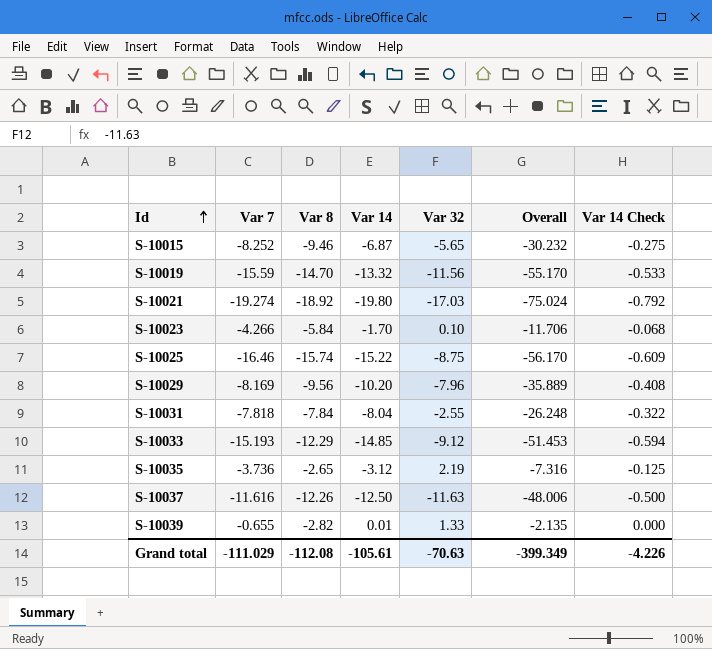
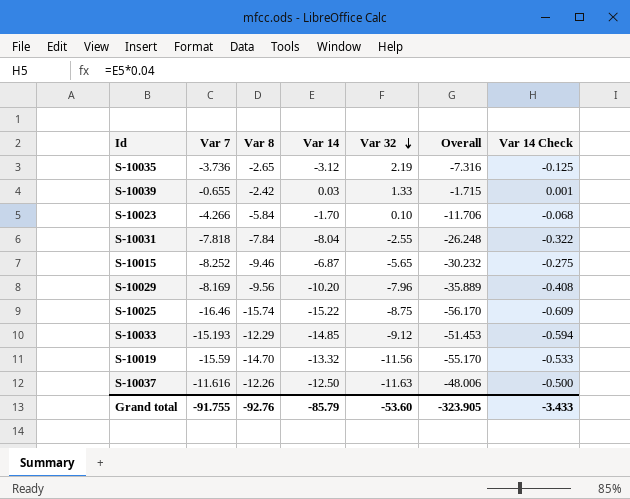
row order: Id ascending -> Var 32 descending
row S-10021: -19.274 | -18.92 | -19.80 | -17.03 | -75.024 | -0.792 -> none
S-10039 | Var 8: -2.82 -> -2.42
S-10039 | Var 14: 0.01 -> 0.03
S-10039 | Overall: -2.135 -> -1.715
S-10039 | Var 14 Check: 0.000 -> 0.001
Grand total | Var 7: -111.029 -> -91.755
Grand total | Var 8: -112.08 -> -92.76
Grand total | Var 14: -105.61 -> -85.79
Grand total | Var 32: -70.63 -> -53.60
Grand total | Overall: -399.349 -> -323.905
Grand total | Var 14 Check: -4.226 -> -3.433

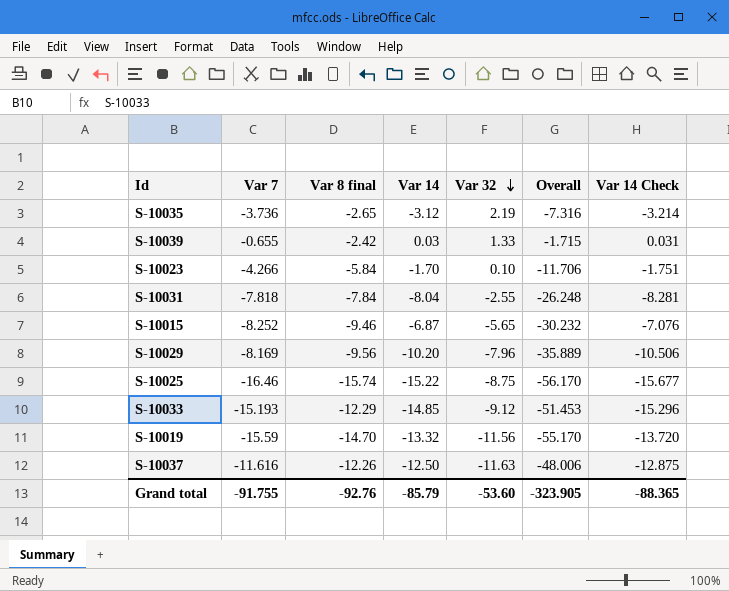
column name: Var 8 -> Var 8 final
column Var 14 Check | formula: [Var 14] * 0.04 -> [Var 14] * 1.03
Grand total | Var 14 Check: -3.433 -> -88.365

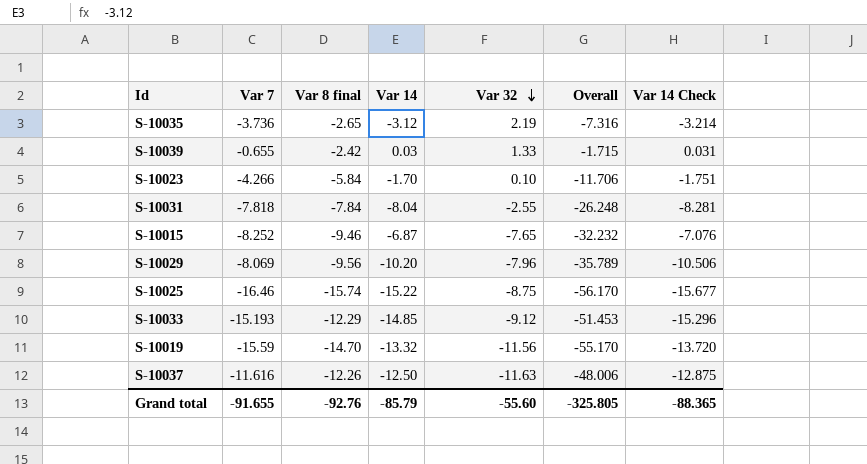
S-10015 | Var 32: -5.65 -> -7.65
S-10015 | Overall: -30.232 -> -32.232
S-10029 | Var 7: -8.169 -> -8.069
S-10029 | Overall: -35.889 -> -35.789
Grand total | Var 7: -91.755 -> -91.655
Grand total | Var 32: -53.60 -> -55.60
Grand total | Overall: -323.905 -> -325.805

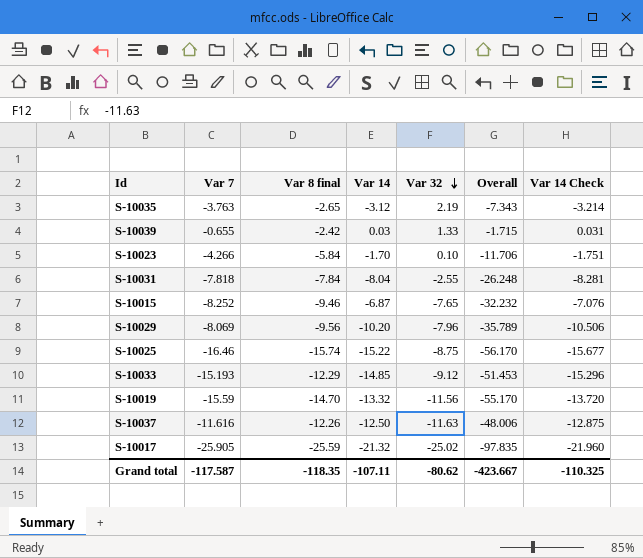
S-10035 | Var 7: -3.736 -> -3.763
S-10035 | Overall: -7.316 -> -7.343
row S-10017: none -> -25.905 | -25.59 | -21.32 | -25.02 | -97.835 | -21.960
Grand total | Var 7: -91.655 -> -117.587
Grand total | Var 8 final: -92.76 -> -118.35
Grand total | Var 14: -85.79 -> -107.11
Grand total | Var 32: -55.60 -> -80.62
Grand total | Overall: -325.805 -> -423.667
Grand total | Var 14 Check: -88.365 -> -110.325

